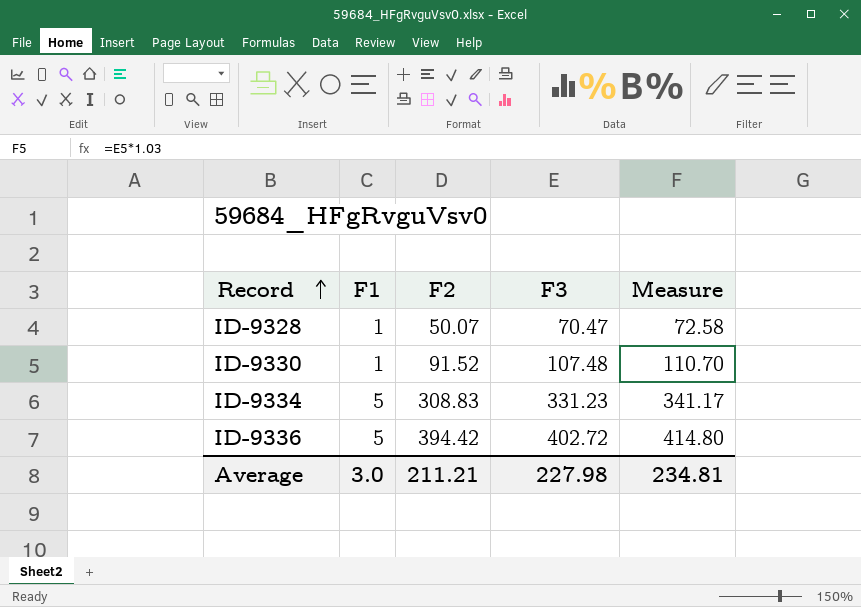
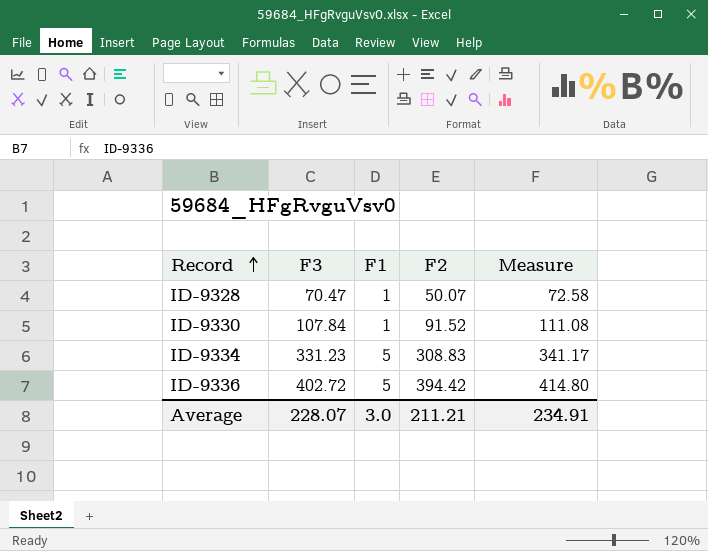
column F3 | position: 4 -> 2
ID-9330 | F3: 107.48 -> 107.84
ID-9330 | Measure: 110.70 -> 111.08
Average | F3: 227.98 -> 228.07
Average | Measure: 234.81 -> 234.91

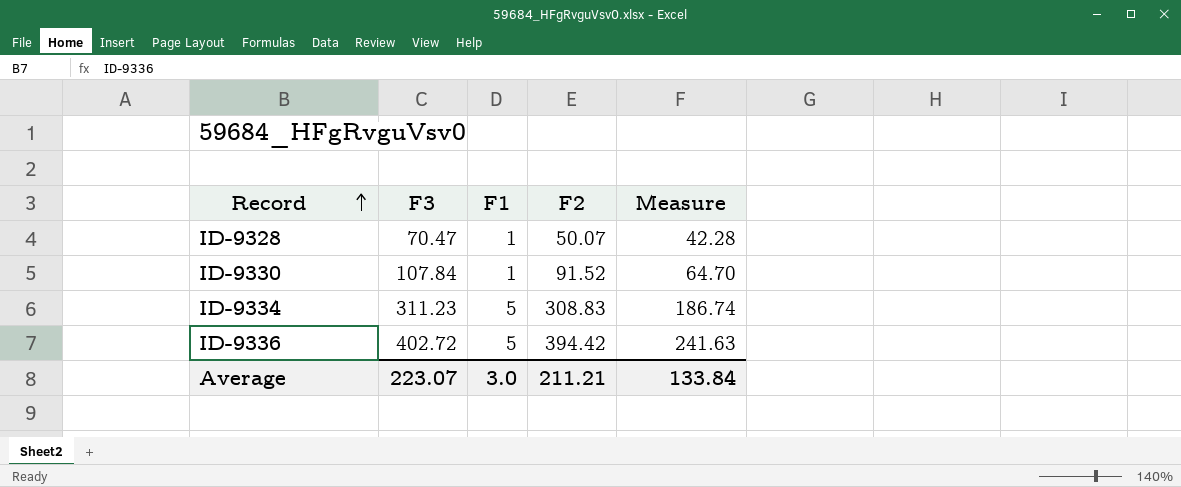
column Measure | formula: [F3] * 1.03 -> [F3] * 0.6
ID-9334 | F3: 331.23 -> 311.23
Average | F3: 228.07 -> 223.07
Average | Measure: 234.91 -> 133.84

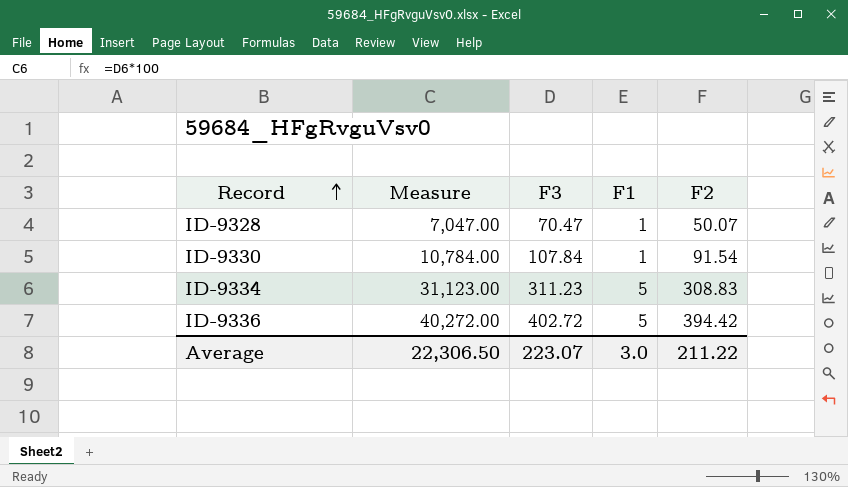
column Measure | formula: [F3] * 0.6 -> [F3] * 100
column Measure | position: 5 -> 2
ID-9330 | F2: 91.52 -> 91.54
Average | Measure: 133.84 -> 22,306.50
Average | F2: 211.21 -> 211.22

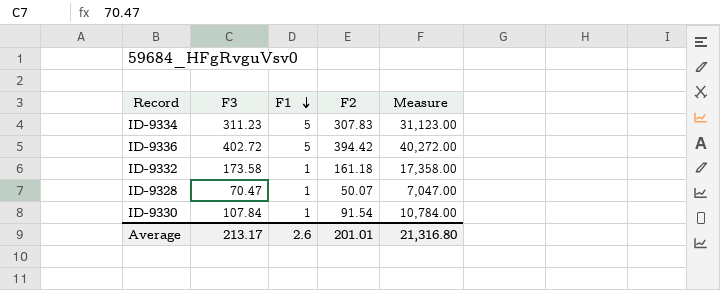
row order: Record ascending -> F1 descending
column Measure | position: 2 -> 5
ID-9334 | F2: 308.83 -> 307.83
row ID-9332: none -> 173.58 | 1 | 161.18 | 17,358.00
Average | F3: 223.07 -> 213.17
Average | F1: 3.0 -> 2.6
Average | F2: 211.22 -> 201.01
Average | Measure: 22,306.50 -> 21,316.80

